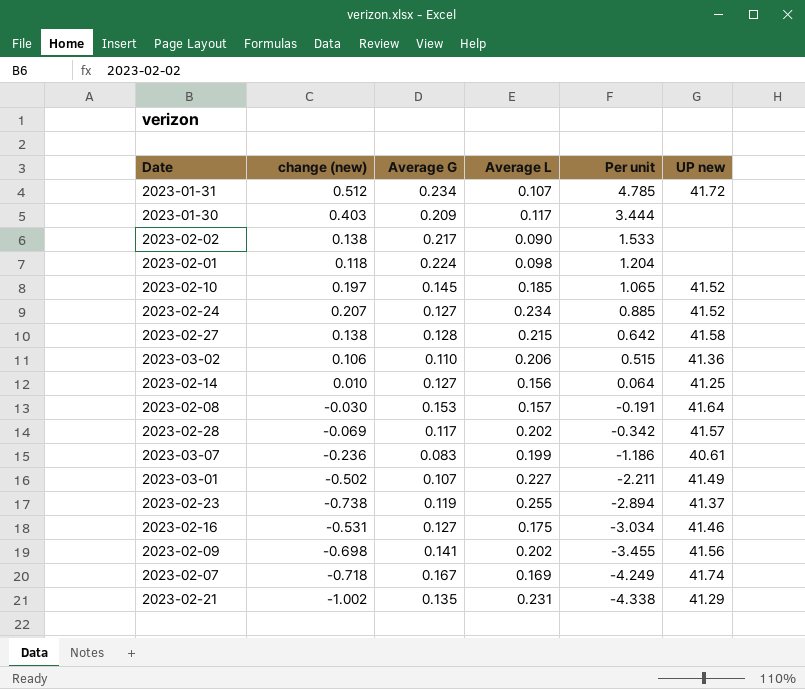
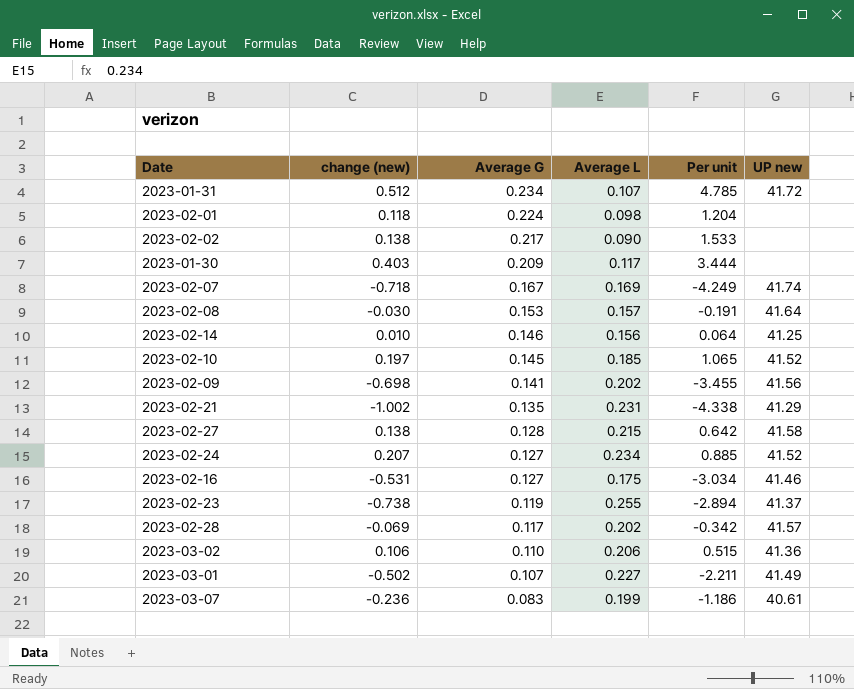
row order: Per unit descending -> Average G descending
2023-02-14 | Average G: 0.127 -> 0.146

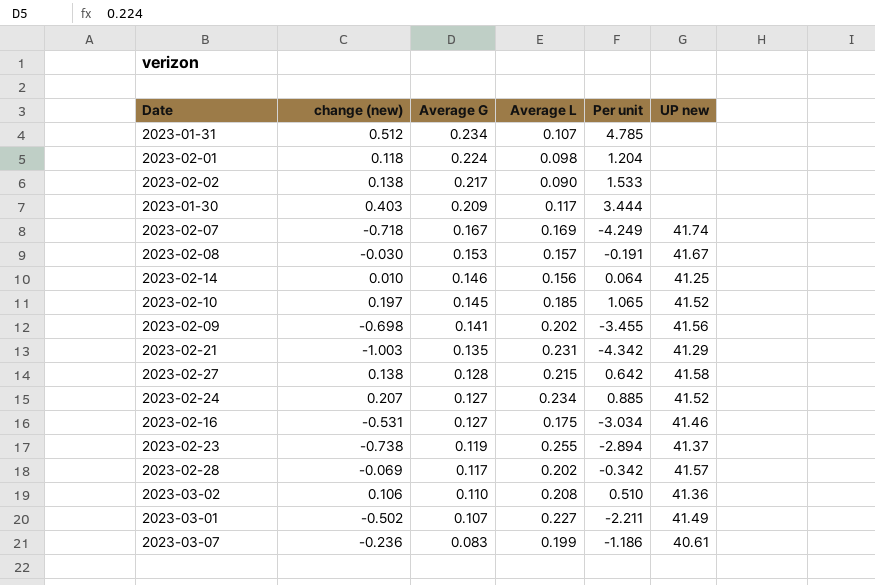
2023-01-31 | UP new: 41.72 -> none
2023-02-08 | UP new: 41.64 -> 41.67
2023-02-21 | change (new): -1.002 -> -1.003
2023-02-21 | Per unit: -4.338 -> -4.342
2023-03-02 | Average L: 0.206 -> 0.208
2023-03-02 | Per unit: 0.515 -> 0.510

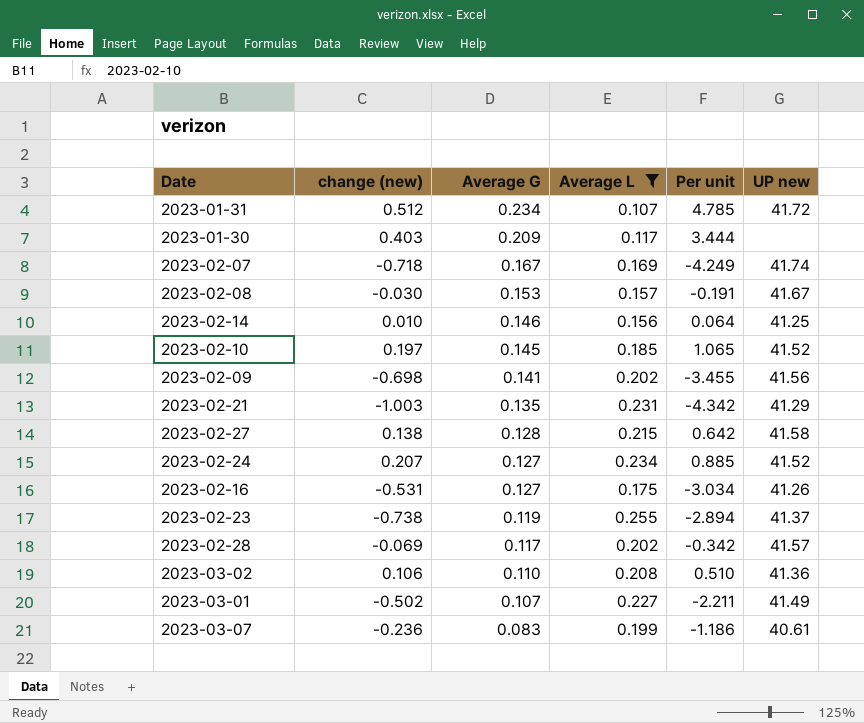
filter: none -> Average L >= 0.107
2023-01-31 | UP new: none -> 41.72
2023-02-16 | UP new: 41.46 -> 41.26

